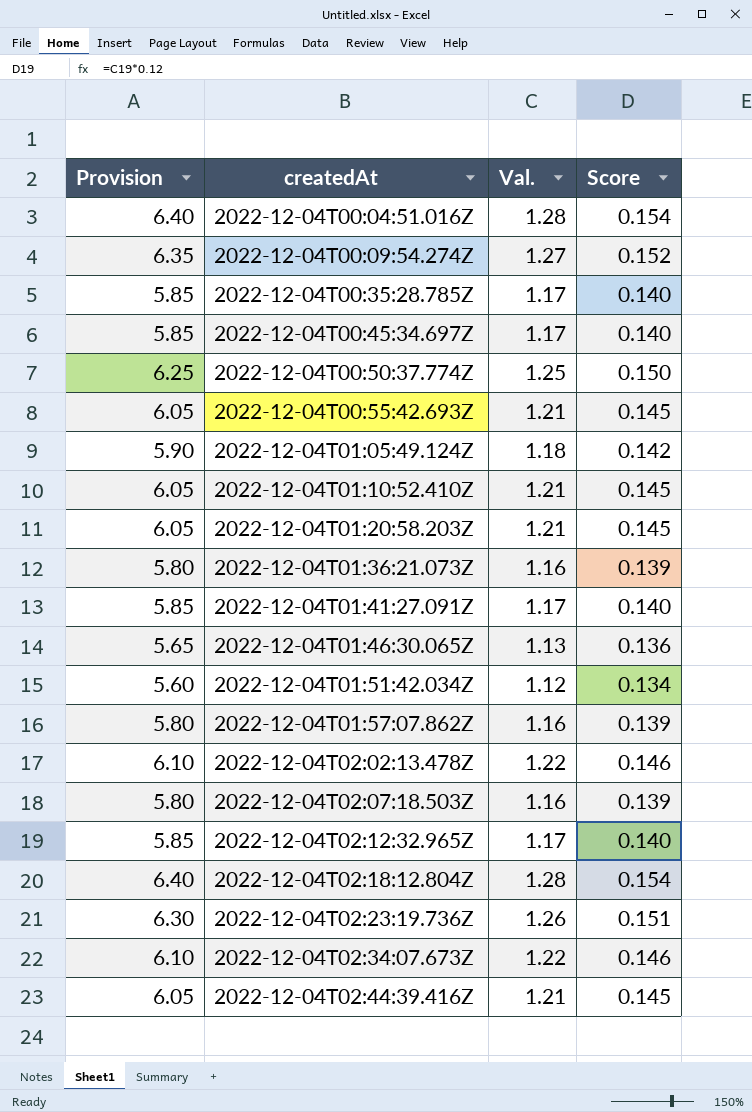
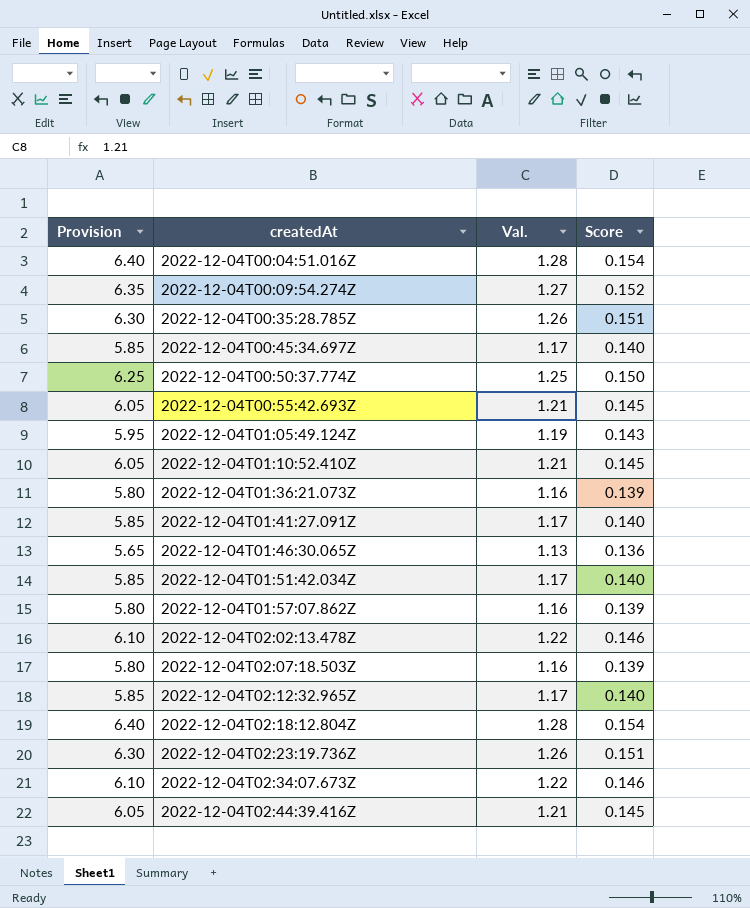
row 2022-12-04T01:20:58.203Z: 6.05 | 1.21 | 0.145 -> none
2022-12-04T00:35:28.785Z | Provision: 5.85 -> 6.30
2022-12-04T00:35:28.785Z | Val.: 1.17 -> 1.26
2022-12-04T00:35:28.785Z | Score: 0.140 -> 0.151
2022-12-04T01:05:49.124Z | Provision: 5.90 -> 5.95
2022-12-04T01:05:49.124Z | Val.: 1.18 -> 1.19
2022-12-04T01:05:49.124Z | Score: 0.142 -> 0.143
2022-12-04T01:51:42.034Z | Provision: 5.60 -> 5.85
2022-12-04T01:51:42.034Z | Val.: 1.12 -> 1.17
2022-12-04T01:51:42.034Z | Score: 0.134 -> 0.140

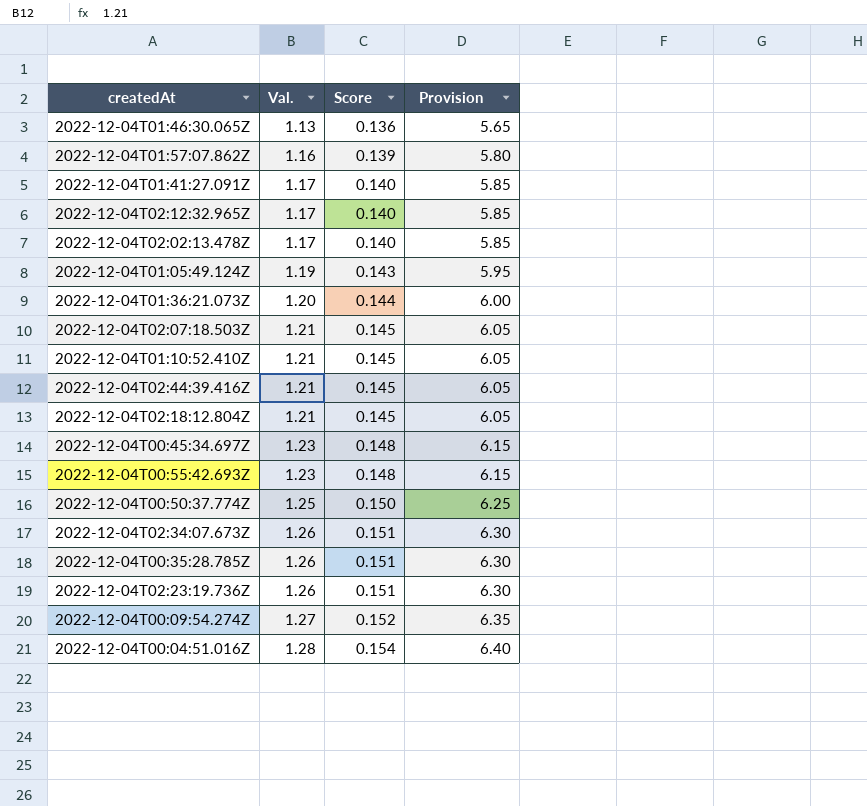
row order: createdAt ascending -> Val. ascending
column Provision | position: 1 -> 4
row 2022-12-04T01:51:42.034Z: 5.85 | 1.17 | 0.140 -> none
2022-12-04T02:02:13.478Z | Val.: 1.22 -> 1.17
2022-12-04T02:02:13.478Z | Score: 0.146 -> 0.140
2022-12-04T02:02:13.478Z | Provision: 6.10 -> 5.85
2022-12-04T01:36:21.073Z | Val.: 1.16 -> 1.20
2022-12-04T01:36:21.073Z | Score: 0.139 -> 0.144
2022-12-04T01:36:21.073Z | Provision: 5.80 -> 6.00
2022-12-04T02:07:18.503Z | Val.: 1.16 -> 1.21
2022-12-04T02:07:18.503Z | Score: 0.139 -> 0.145
2022-12-04T02:07:18.503Z | Provision: 5.80 -> 6.05
2022-12-04T02:18:12.804Z | Val.: 1.28 -> 1.21
2022-12-04T02:18:12.804Z | Score: 0.154 -> 0.145
2022-12-04T02:18:12.804Z | Provision: 6.40 -> 6.05
2022-12-04T00:45:34.697Z | Val.: 1.17 -> 1.23
2022-12-04T00:45:34.697Z | Score: 0.140 -> 0.148
2022-12-04T00:45:34.697Z | Provision: 5.85 -> 6.15
2022-12-04T00:55:42.693Z | Val.: 1.21 -> 1.23
2022-12-04T00:55:42.693Z | Score: 0.145 -> 0.148
2022-12-04T00:55:42.693Z | Provision: 6.05 -> 6.15
2022-12-04T02:34:07.673Z | Val.: 1.22 -> 1.26
2022-12-04T02:34:07.673Z | Score: 0.146 -> 0.151
2022-12-04T02:34:07.673Z | Provision: 6.10 -> 6.30

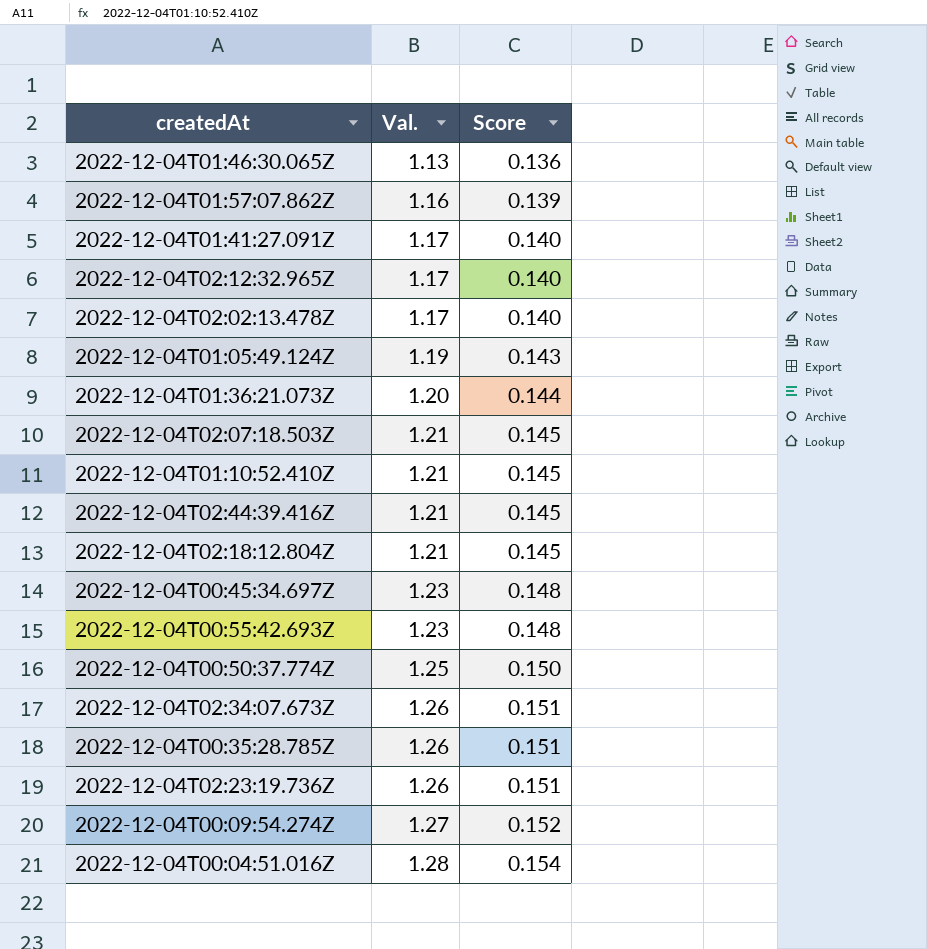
column Provision | formula: [Val.] * 5 -> none

